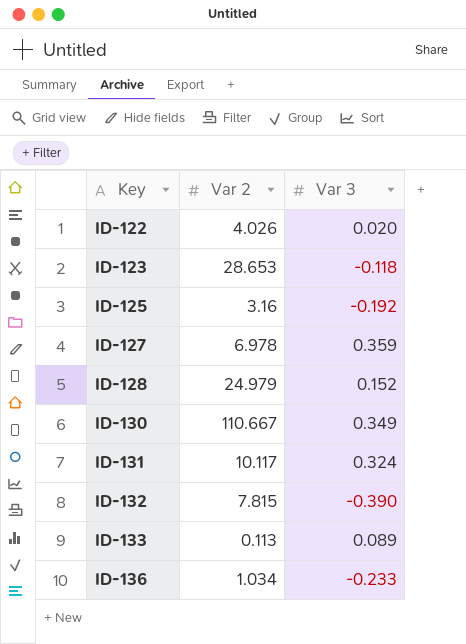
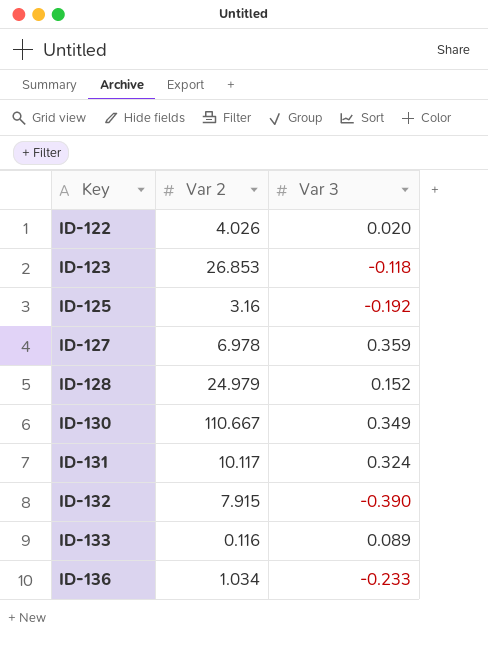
ID-123 | Var 2: 28.653 -> 26.853
ID-132 | Var 2: 7.815 -> 7.915
ID-133 | Var 2: 0.113 -> 0.116

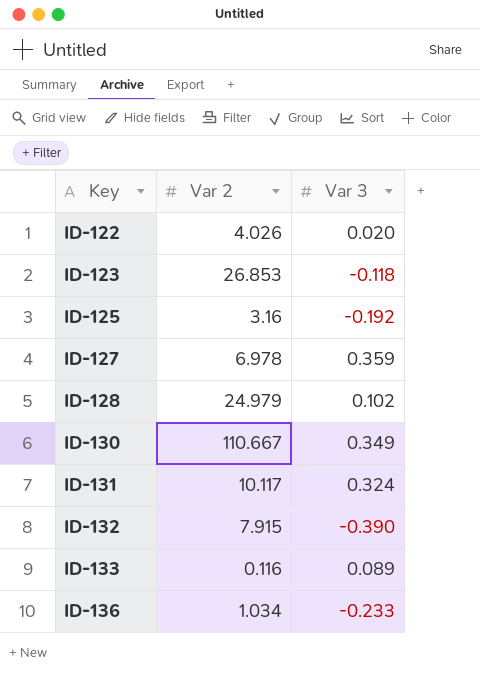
ID-128 | Var 3: 0.152 -> 0.102

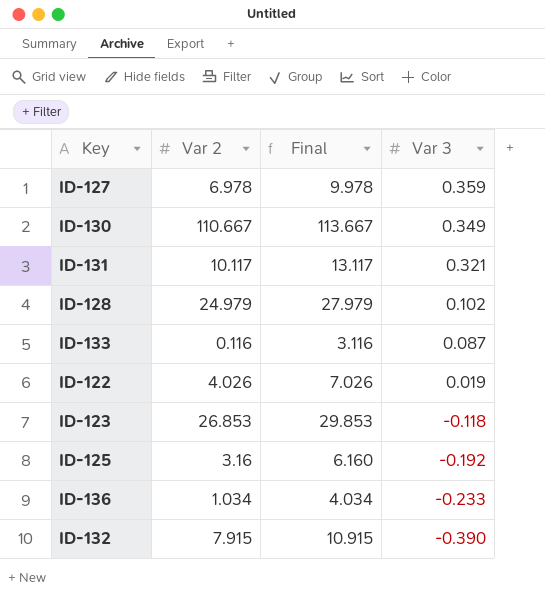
row order: Key ascending -> Var 3 descending
column Final | formula: none -> [Var 2] + 3
ID-131 | Var 3: 0.324 -> 0.321
ID-133 | Var 3: 0.089 -> 0.087
ID-122 | Var 3: 0.020 -> 0.019

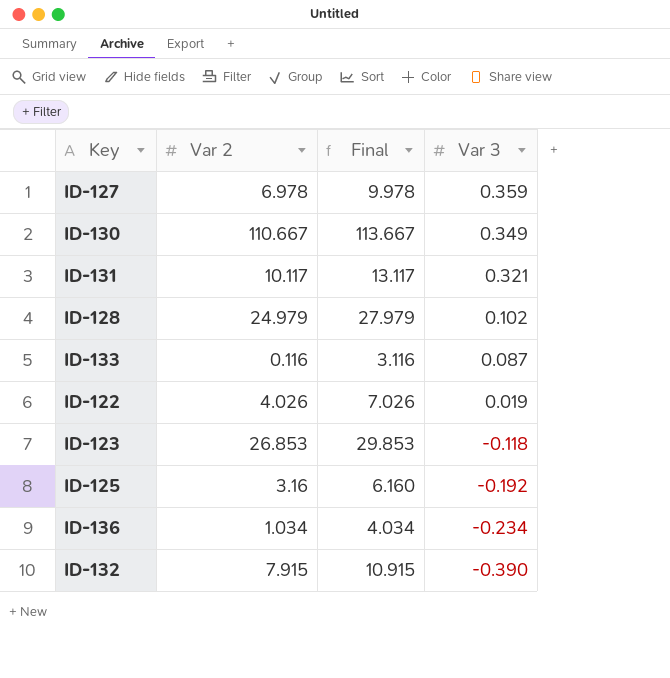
ID-136 | Var 3: -0.233 -> -0.234

